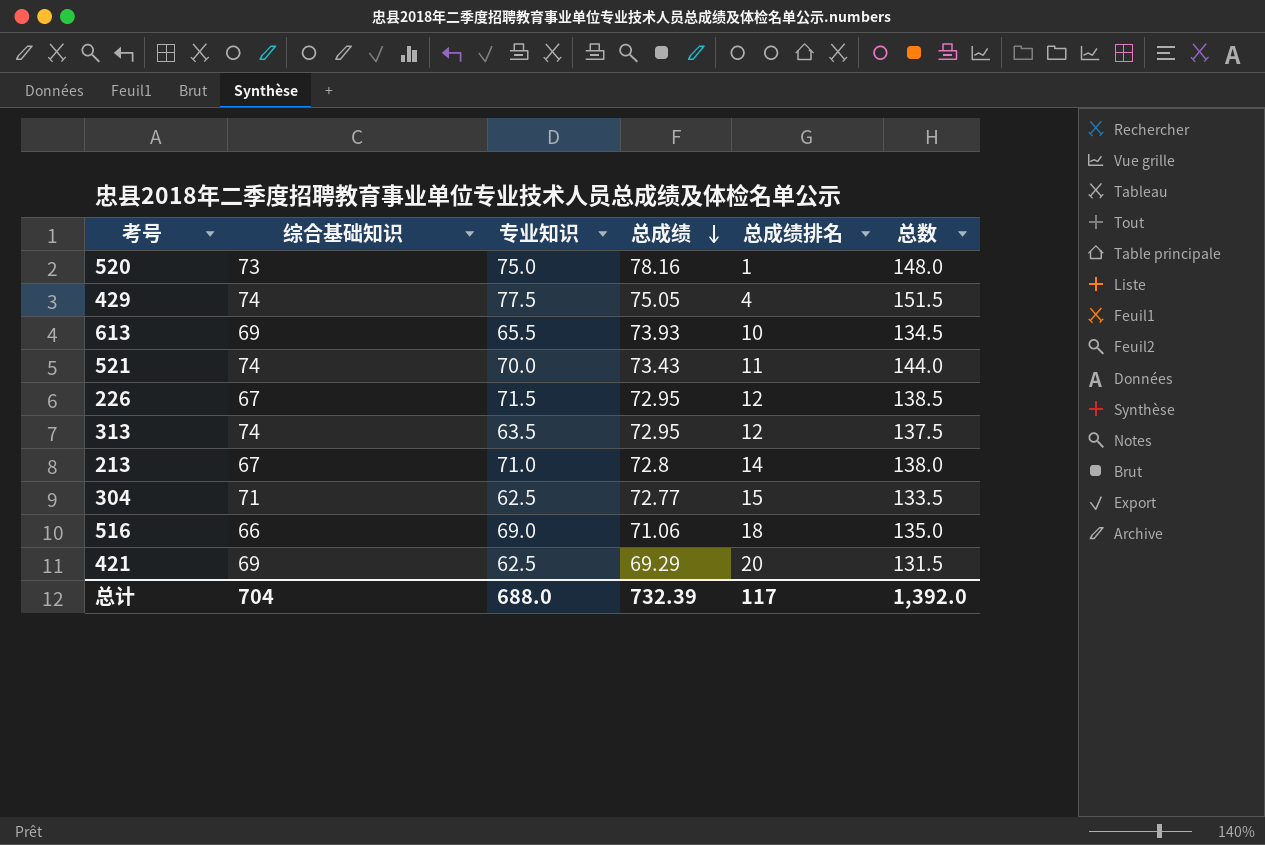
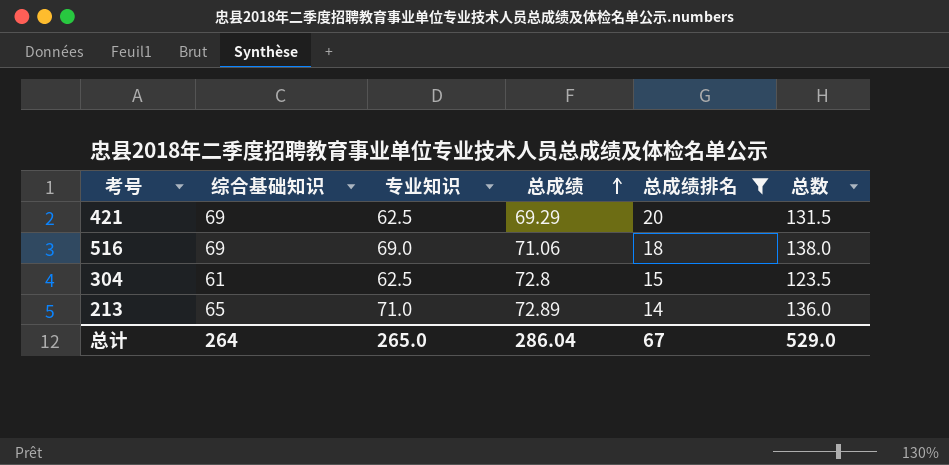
filter: none -> 总成绩排名 >= 14
row order: 总成绩 descending -> 总成绩 ascending
516 | 综合基础知识: 66 -> 69
516 | 总数: 135.0 -> 138.0
304 | 综合基础知识: 71 -> 61
304 | 总成绩: 72.77 -> 72.8
304 | 总数: 133.5 -> 123.5
213 | 综合基础知识: 67 -> 65
213 | 总成绩: 72.8 -> 72.89
213 | 总数: 138.0 -> 136.0
总计 | 综合基础知识: 704 -> 264
总计 | 专业知识: 688.0 -> 265.0
总计 | 总成绩: 732.39 -> 286.04
总计 | 总成绩排名: 117 -> 67
总计 | 总数: 1,392.0 -> 529.0

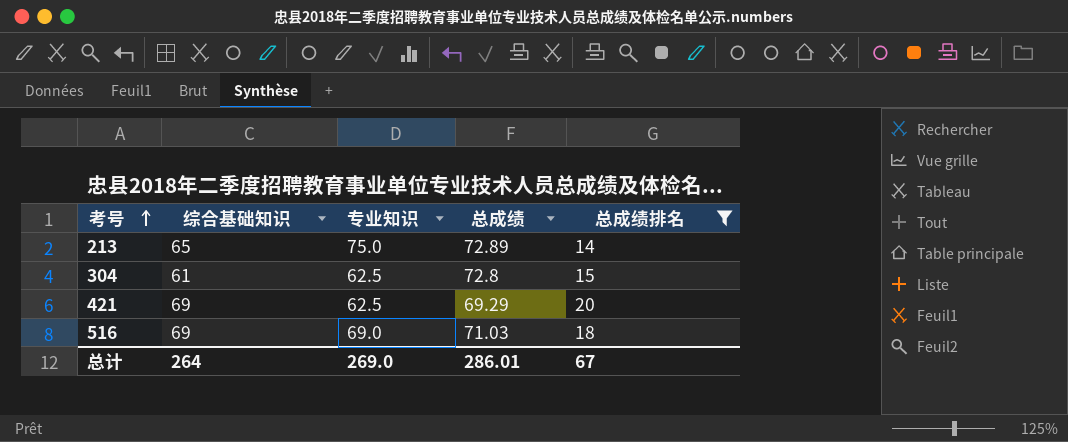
row order: 总成绩 ascending -> 考号 ascending
column 总数 | formula: [综合基础知识] + [专业知识] -> none
213 | 专业知识: 71.0 -> 75.0
516 | 总成绩: 71.06 -> 71.03
总计 | 专业知识: 265.0 -> 269.0
总计 | 总成绩: 286.04 -> 286.01

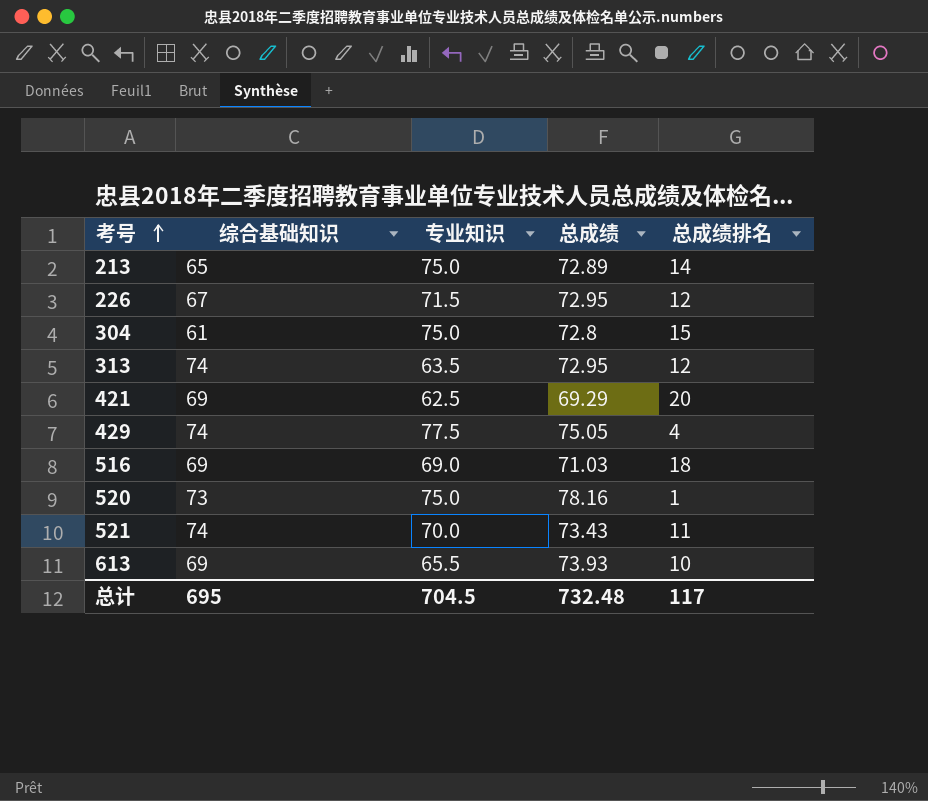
filter: 总成绩排名 >= 14 -> none
304 | 专业知识: 62.5 -> 75.0
总计 | 综合基础知识: 264 -> 695
总计 | 专业知识: 269.0 -> 704.5
总计 | 总成绩: 286.01 -> 732.48
总计 | 总成绩排名: 67 -> 117

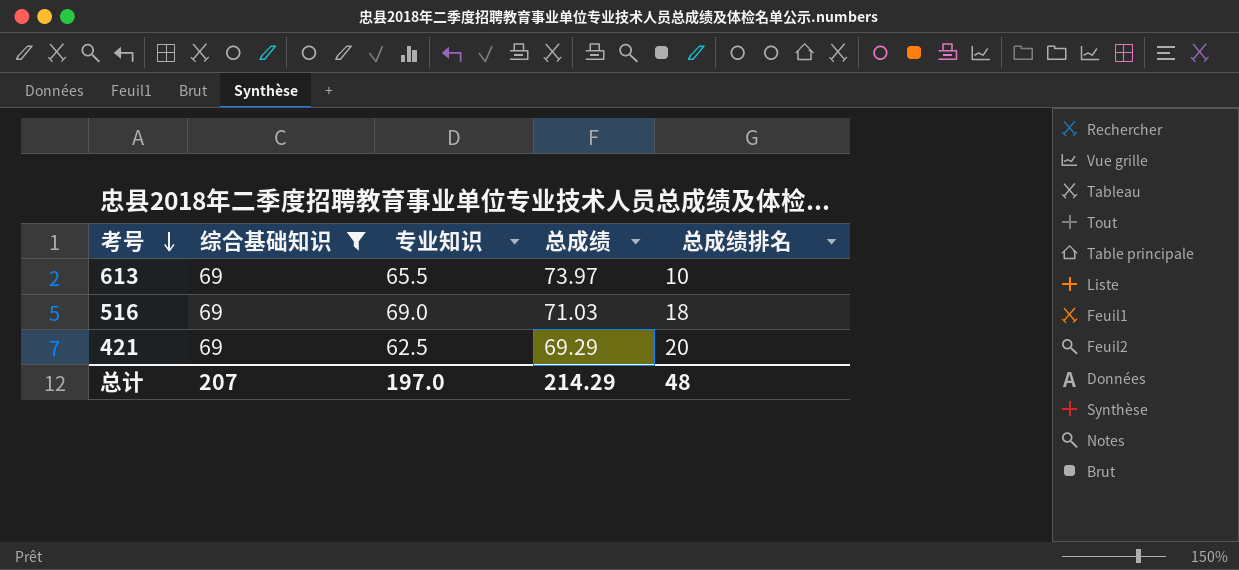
filter: none -> 综合基础知识 = 69
row order: 考号 ascending -> 考号 descending
613 | 总成绩: 73.93 -> 73.97
总计 | 综合基础知识: 695 -> 207
总计 | 专业知识: 704.5 -> 197.0
总计 | 总成绩: 732.48 -> 214.29
总计 | 总成绩排名: 117 -> 48

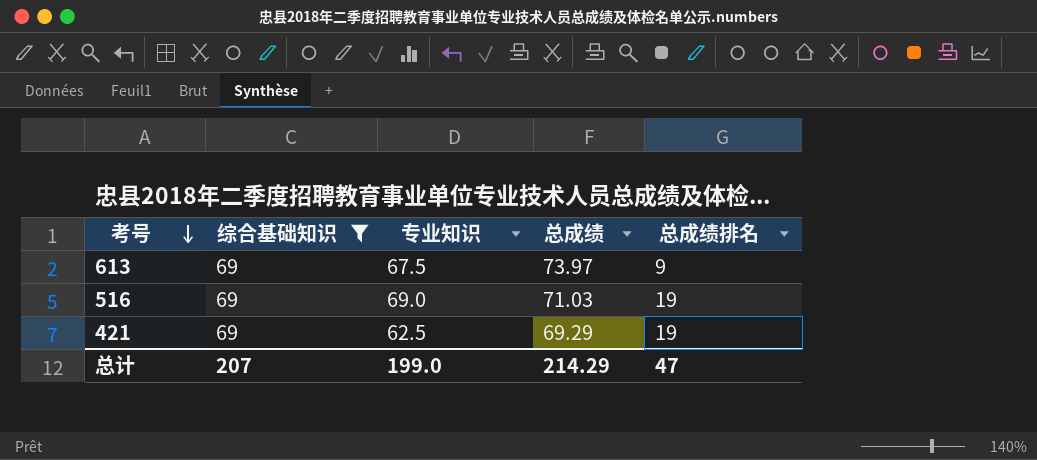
613 | 专业知识: 65.5 -> 67.5
613 | 总成绩排名: 10 -> 9
516 | 总成绩排名: 18 -> 19
421 | 总成绩排名: 20 -> 19
总计 | 专业知识: 197.0 -> 199.0
总计 | 总成绩排名: 48 -> 47

